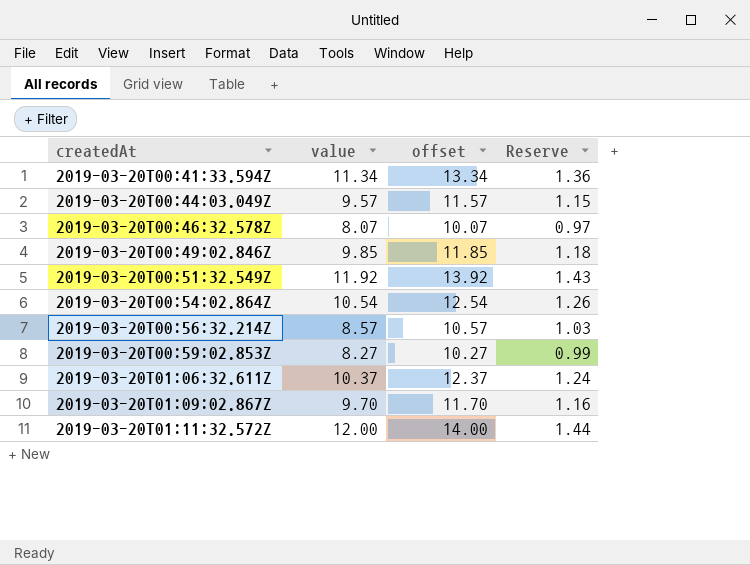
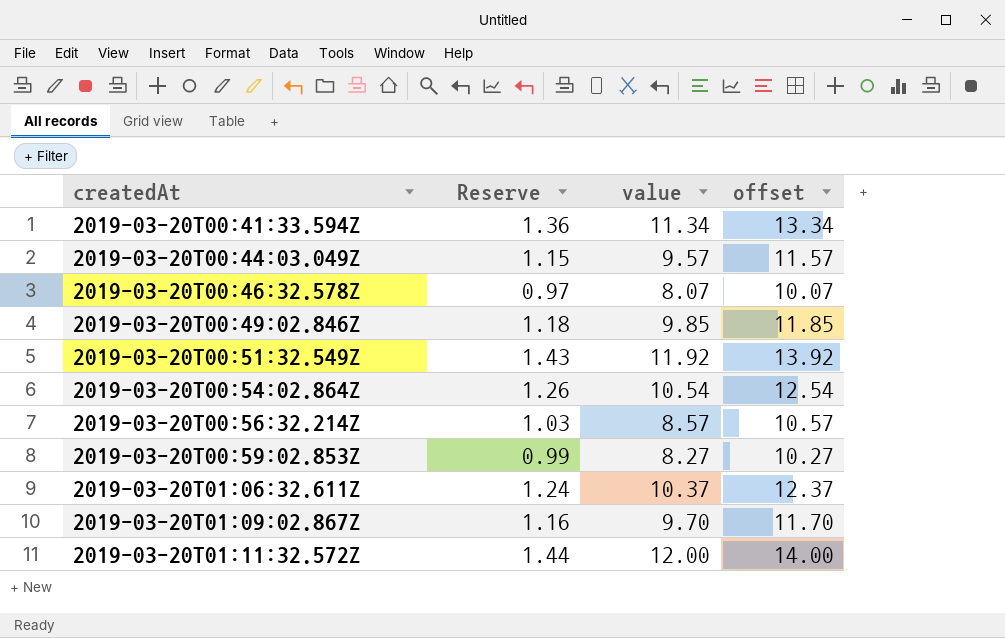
column Reserve | position: 4 -> 2

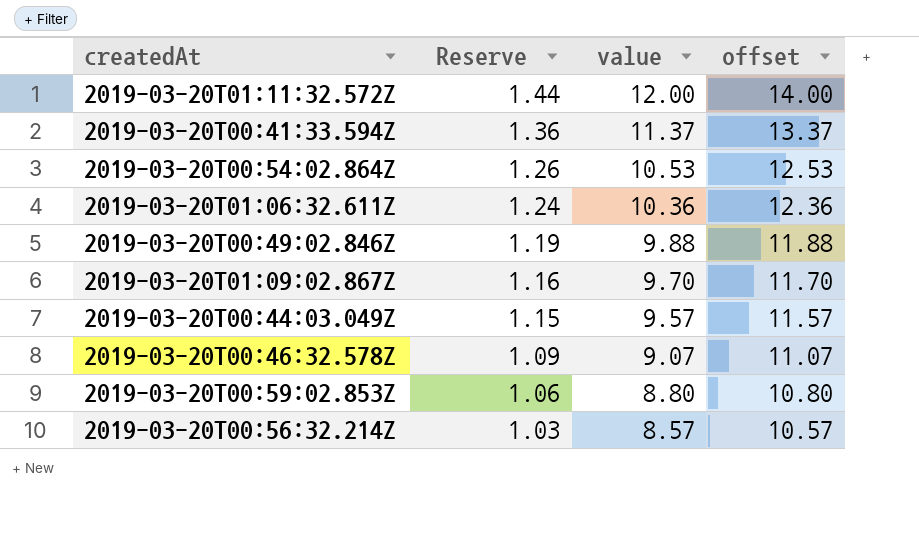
row order: createdAt ascending -> Reserve descending
row 2019-03-20T00:51:32.549Z: 1.43 | 11.92 | 13.92 -> none
2019-03-20T00:41:33.594Z | value: 11.34 -> 11.37
2019-03-20T00:41:33.594Z | offset: 13.34 -> 13.37
2019-03-20T00:54:02.864Z | value: 10.54 -> 10.53
2019-03-20T00:54:02.864Z | offset: 12.54 -> 12.53
2019-03-20T01:06:32.611Z | value: 10.37 -> 10.36
2019-03-20T01:06:32.611Z | offset: 12.37 -> 12.36
2019-03-20T00:49:02.846Z | Reserve: 1.18 -> 1.19
2019-03-20T00:49:02.846Z | value: 9.85 -> 9.88
2019-03-20T00:49:02.846Z | offset: 11.85 -> 11.88
2019-03-20T00:46:32.578Z | Reserve: 0.97 -> 1.09
2019-03-20T00:46:32.578Z | value: 8.07 -> 9.07
2019-03-20T00:46:32.578Z | offset: 10.07 -> 11.07
2019-03-20T00:59:02.853Z | Reserve: 0.99 -> 1.06
2019-03-20T00:59:02.853Z | value: 8.27 -> 8.80
2019-03-20T00:59:02.853Z | offset: 10.27 -> 10.80

